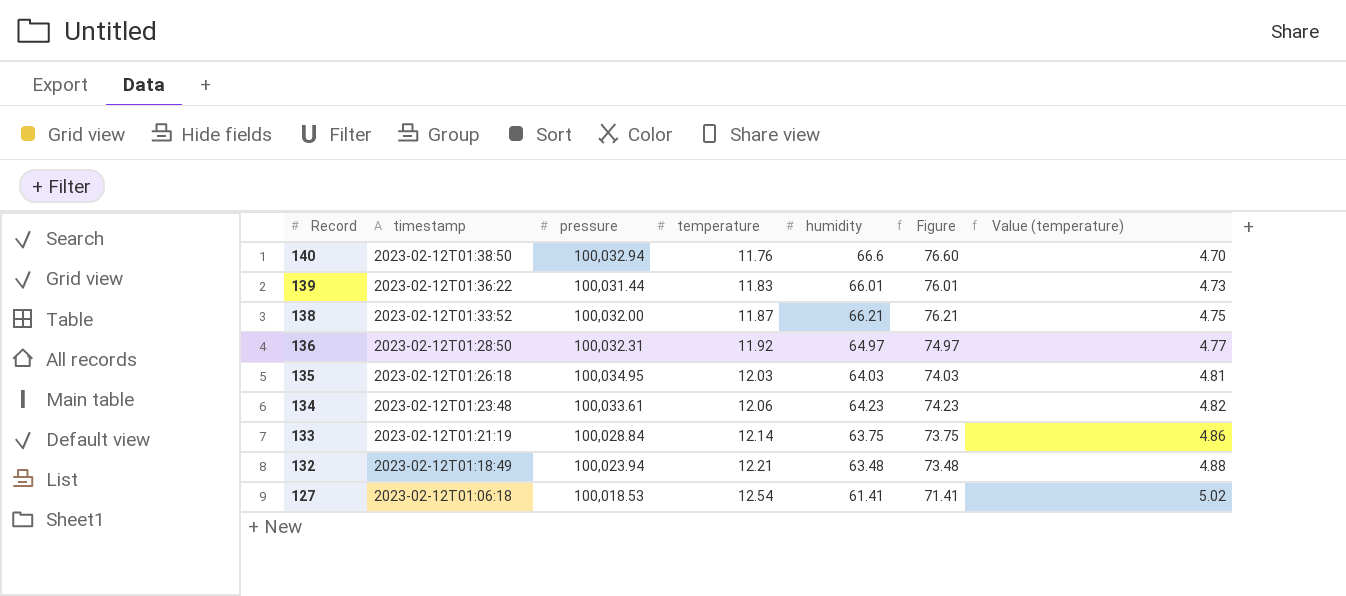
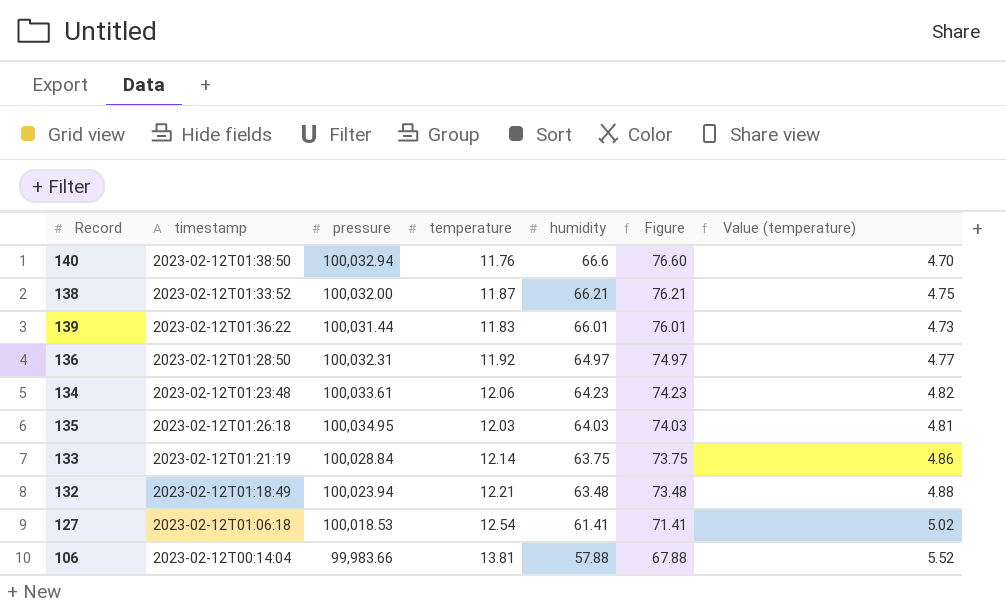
row order: Record descending -> humidity descending
row 106: none -> 2023-02-12T00:14:04 | 99,983.66 | 13.81 | 57.88 | 67.88 | 5.52

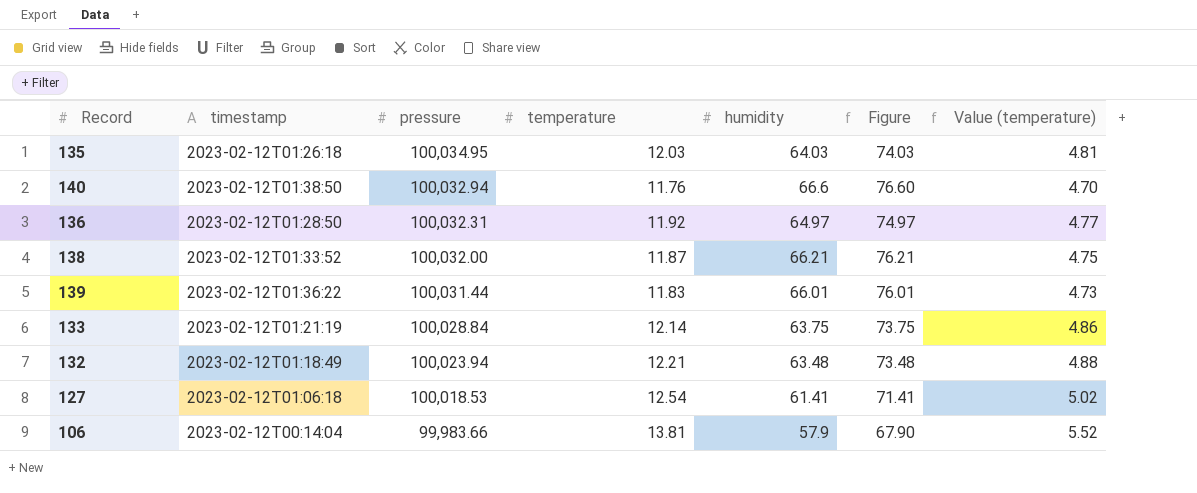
row order: humidity descending -> pressure descending
row 134: 2023-02-12T01:23:48 | 100,033.61 | 12.06 | 64.23 | 74.23 | 4.82 -> none
106 | humidity: 57.88 -> 57.9
106 | Figure: 67.88 -> 67.90

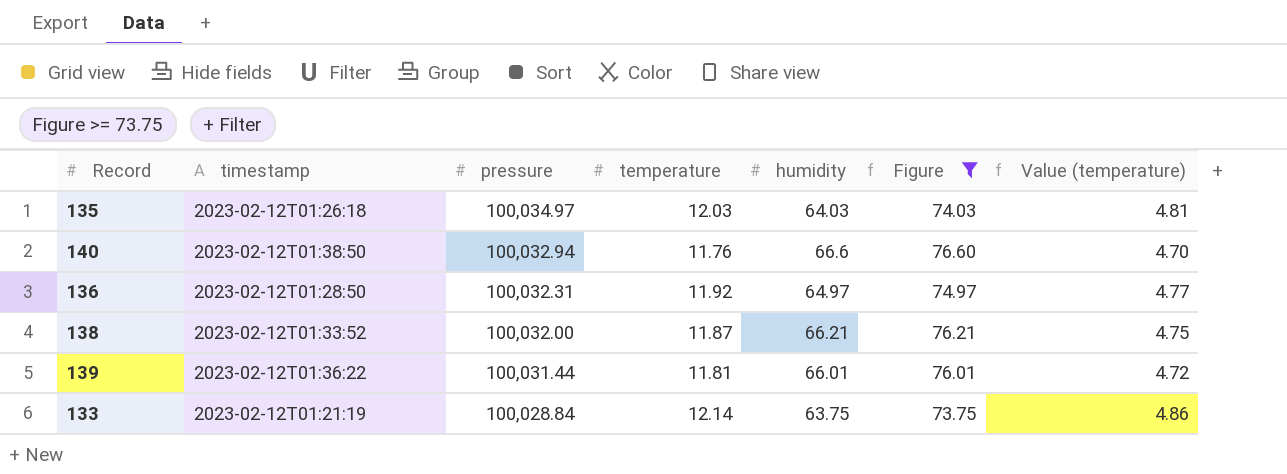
filter: none -> Figure >= 73.75
135 | pressure: 100,034.95 -> 100,034.97
139 | temperature: 11.83 -> 11.81
139 | Value (temperature): 4.73 -> 4.72

